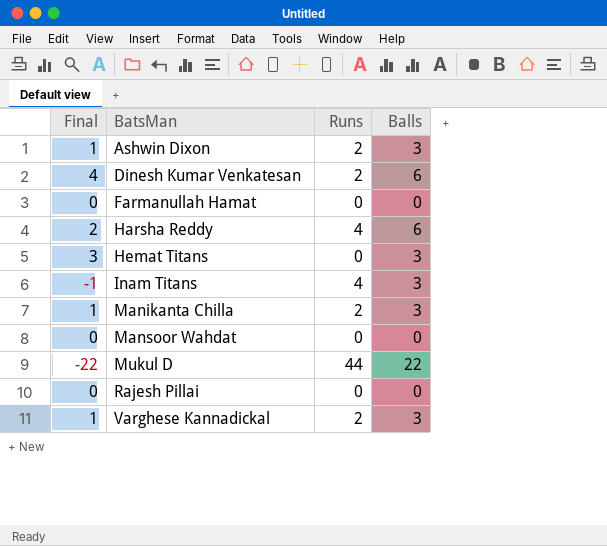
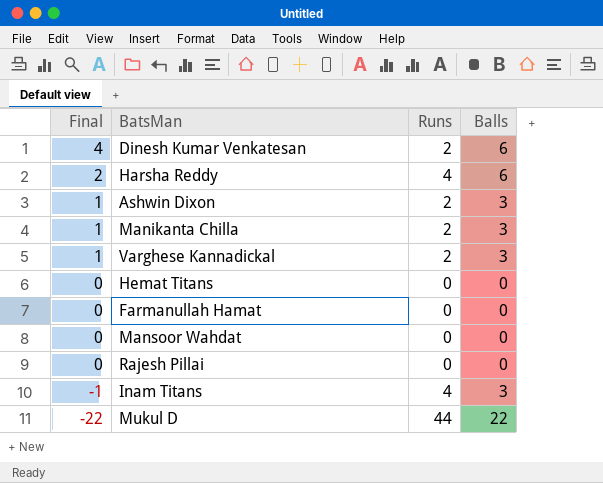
row order: BatsMan ascending -> Final descending
Hemat Titans | Final: 3 -> 0
Hemat Titans | Balls: 3 -> 0

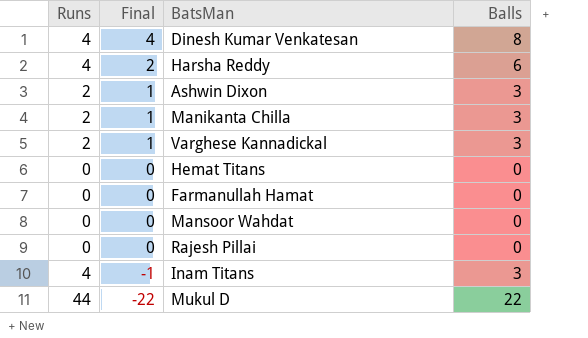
column Runs | position: 3 -> 1
Dinesh Kumar Venkatesan | Runs: 2 -> 4
Dinesh Kumar Venkatesan | Balls: 6 -> 8

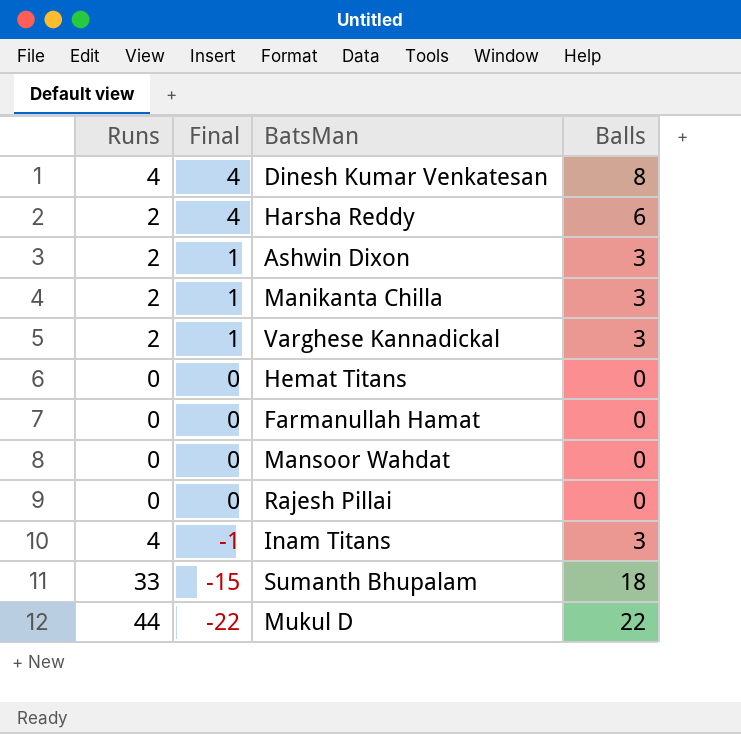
Harsha Reddy | Runs: 4 -> 2
Harsha Reddy | Final: 2 -> 4
row Sumanth Bhupalam: none -> 33 | -15 | 18

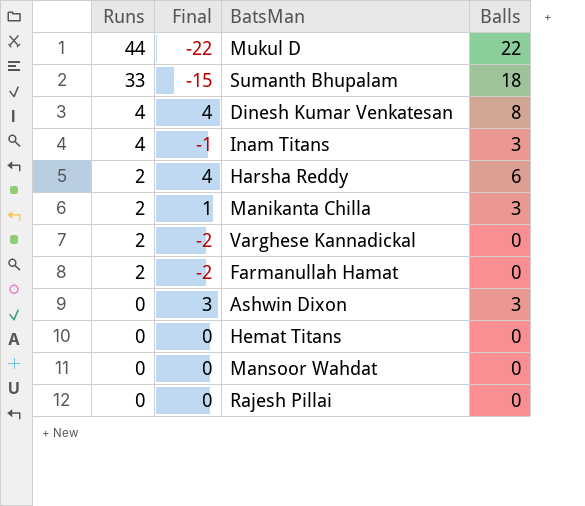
row order: Final descending -> Runs descending
Varghese Kannadickal | Final: 1 -> -2
Varghese Kannadickal | Balls: 3 -> 0
Farmanullah Hamat | Runs: 0 -> 2
Farmanullah Hamat | Final: 0 -> -2
Ashwin Dixon | Runs: 2 -> 0
Ashwin Dixon | Final: 1 -> 3

